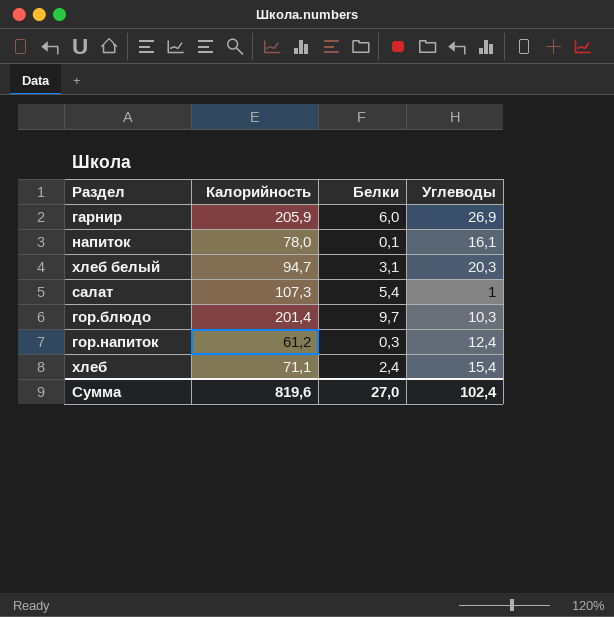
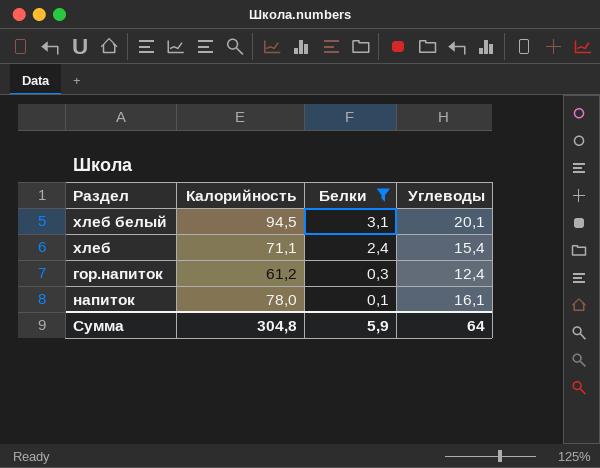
filter: none -> Белки <= 3,1
row order: none -> Белки descending
хлеб белый | Калорийность: 94,7 -> 94,5
хлеб белый | Углеводы: 20,3 -> 20,1
Сумма | Калорийность: 819,6 -> 304,8
Сумма | Белки: 27,0 -> 5,9
Сумма | Углеводы: 102,4 -> 64

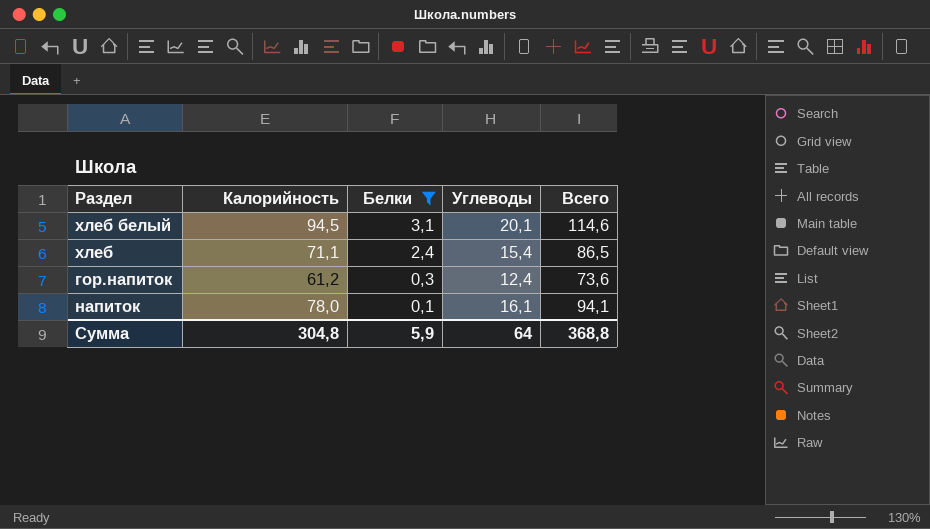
column Всего | formula: none -> [Калорийность] + [Углеводы]

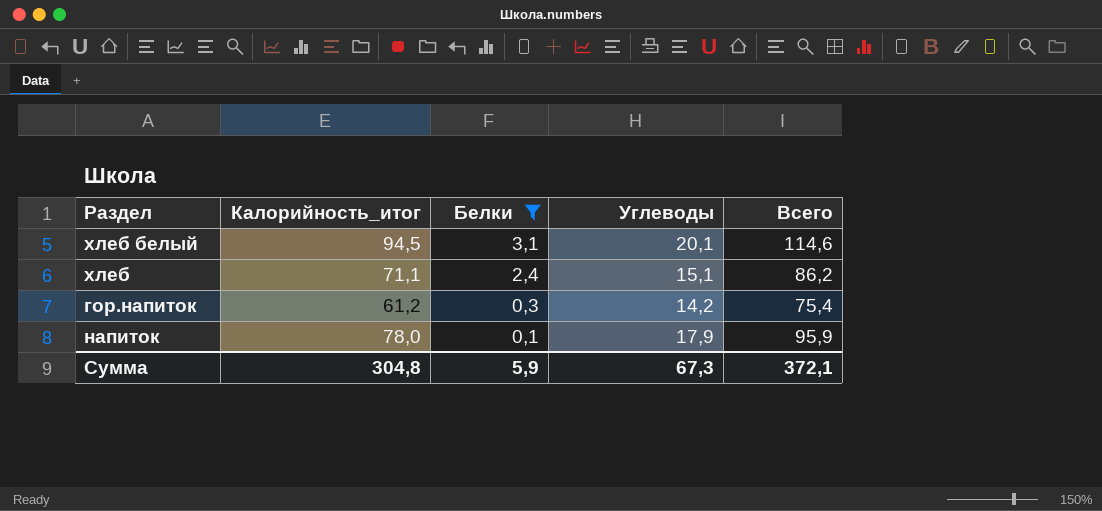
column name: Калорийность -> Калорийность_итог
хлеб | Углеводы: 15,4 -> 15,1
хлеб | Всего: 86,5 -> 86,2
гор.напиток | Углеводы: 12,4 -> 14,2
гор.напиток | Всего: 73,6 -> 75,4
напиток | Углеводы: 16,1 -> 17,9
напиток | Всего: 94,1 -> 95,9
Сумма | Углеводы: 64 -> 67,3
Сумма | Всего: 368,8 -> 372,1

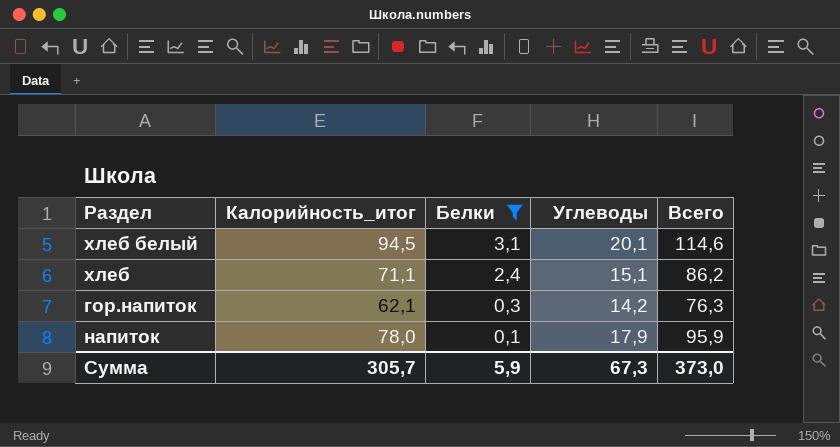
гор.напиток | Калорийность_итог: 61,2 -> 62,1
гор.напиток | Всего: 75,4 -> 76,3
Сумма | Калорийность_итог: 304,8 -> 305,7
Сумма | Всего: 372,1 -> 373,0

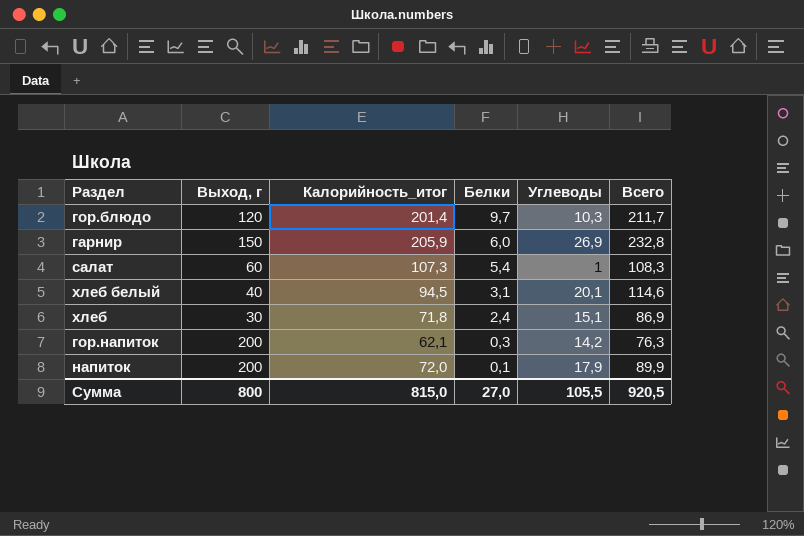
filter: Белки <= 3,1 -> none
column Выход, г | position: none -> 2
хлеб | Калорийность_итог: 71,1 -> 71,8
хлеб | Всего: 86,2 -> 86,9
напиток | Калорийность_итог: 78,0 -> 72,0
напиток | Всего: 95,9 -> 89,9
Сумма | Калорийность_итог: 305,7 -> 815,0
Сумма | Белки: 5,9 -> 27,0
Сумма | Углеводы: 67,3 -> 105,5
Сумма | Всего: 373,0 -> 920,5

